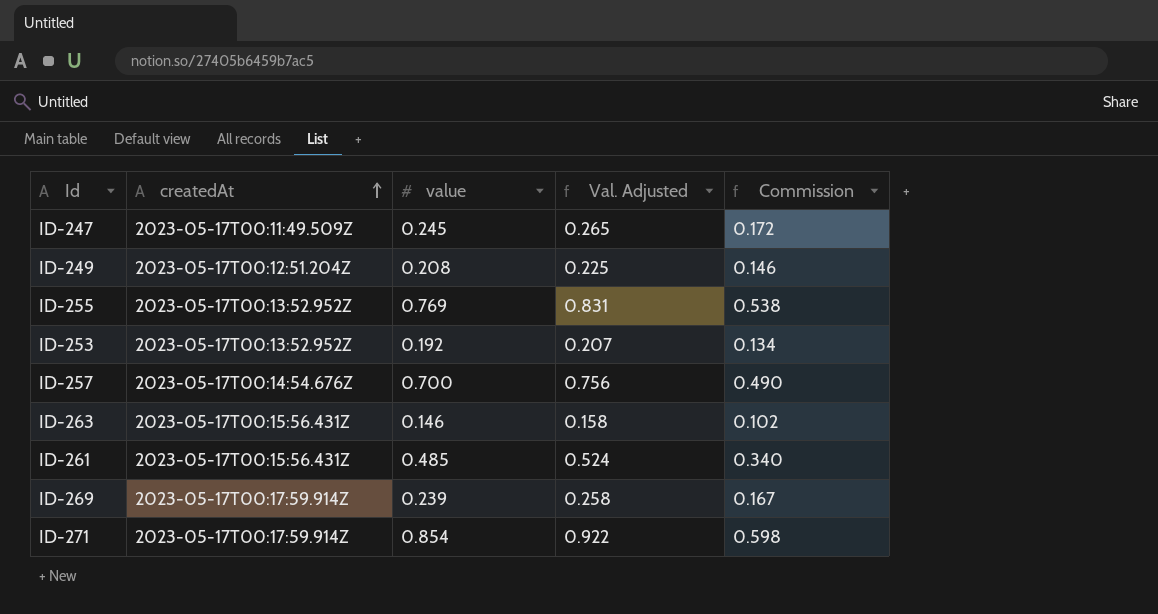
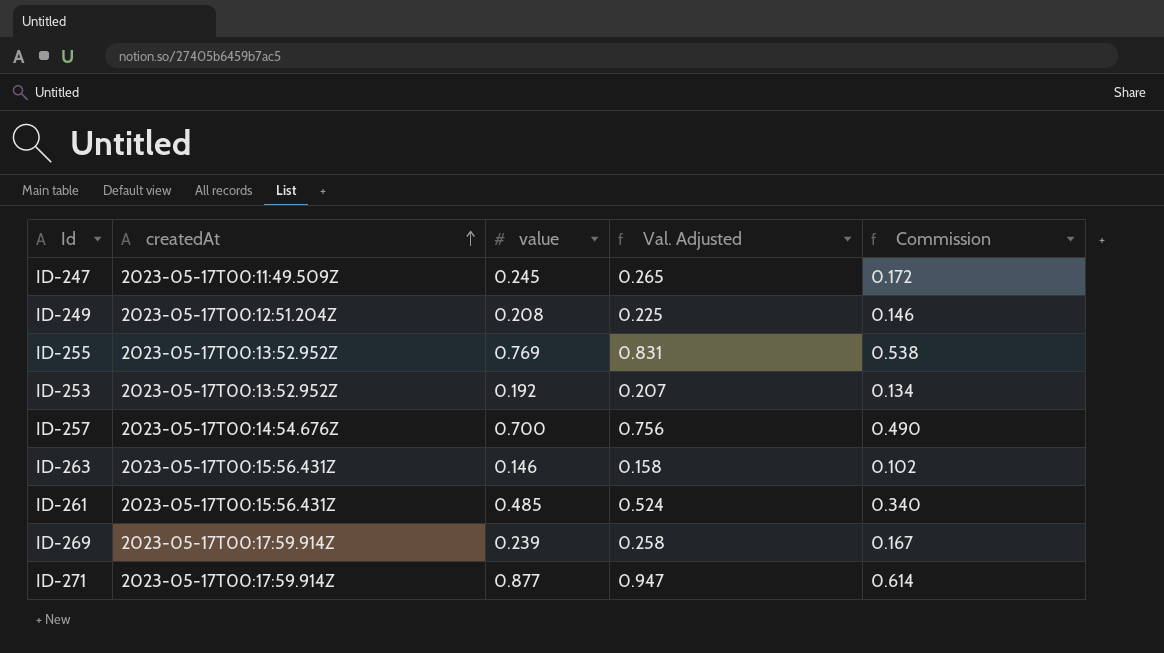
ID-271 | value: 0.854 -> 0.877
ID-271 | Val. Adjusted: 0.922 -> 0.947
ID-271 | Commission: 0.598 -> 0.614

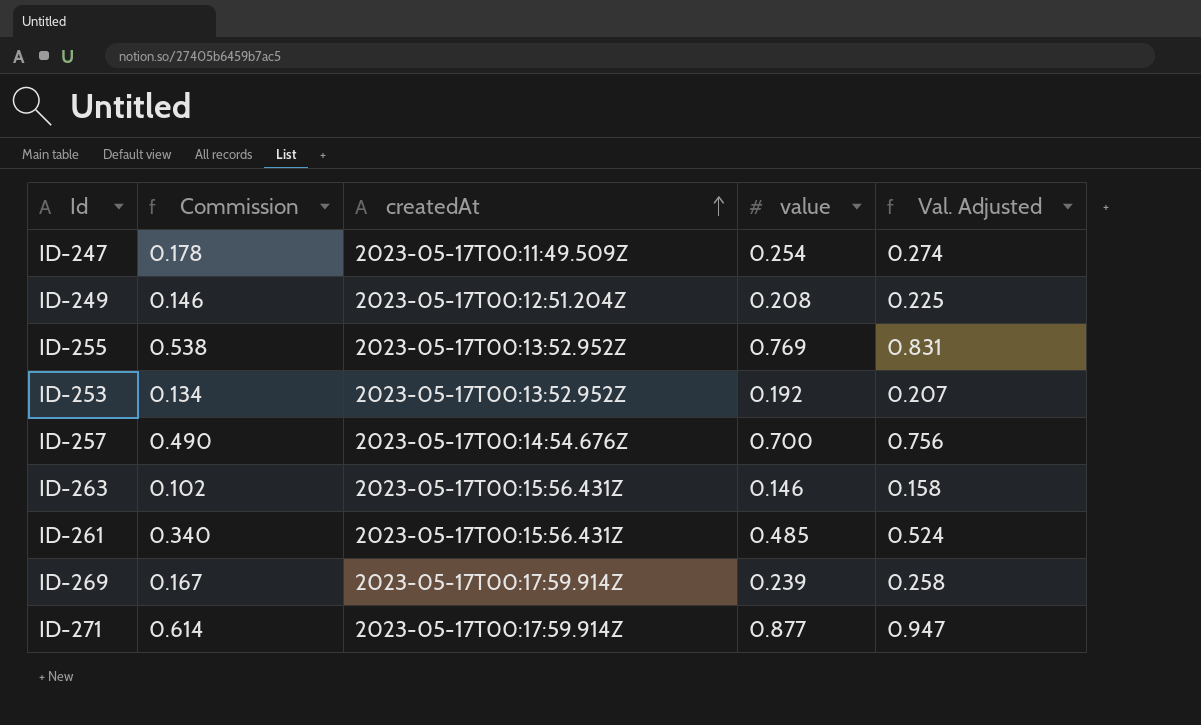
column Commission | position: 5 -> 2
ID-247 | Commission: 0.172 -> 0.178
ID-247 | value: 0.245 -> 0.254
ID-247 | Val. Adjusted: 0.265 -> 0.274

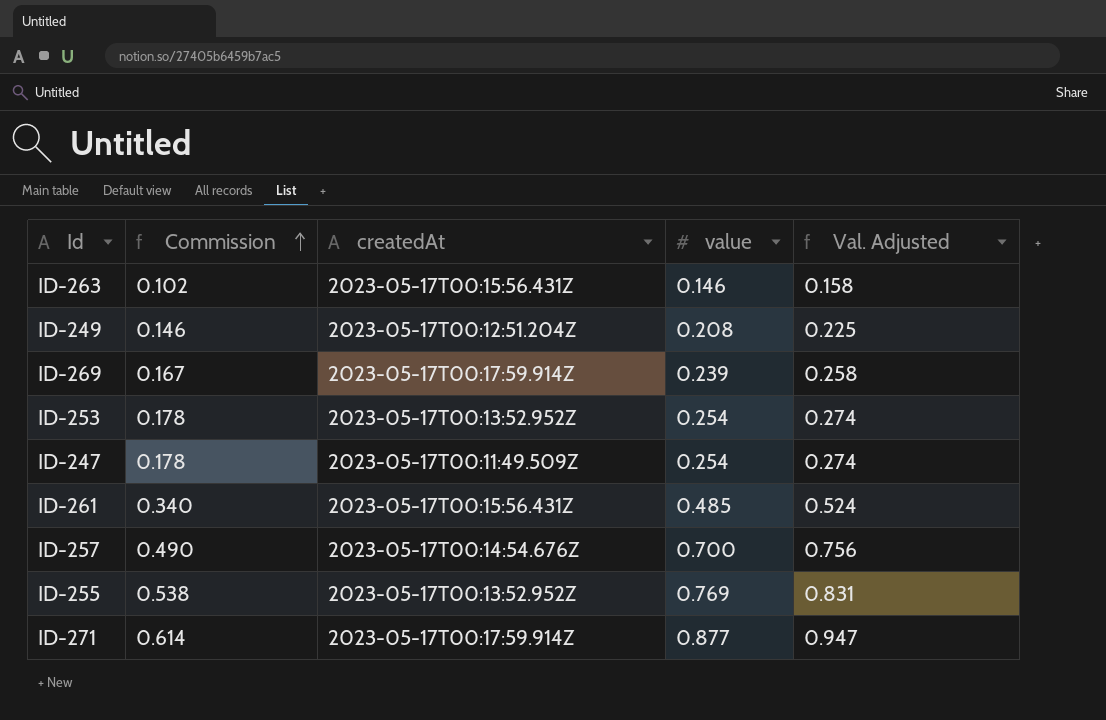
row order: createdAt ascending -> Commission ascending
ID-253 | Commission: 0.134 -> 0.178
ID-253 | value: 0.192 -> 0.254
ID-253 | Val. Adjusted: 0.207 -> 0.274

